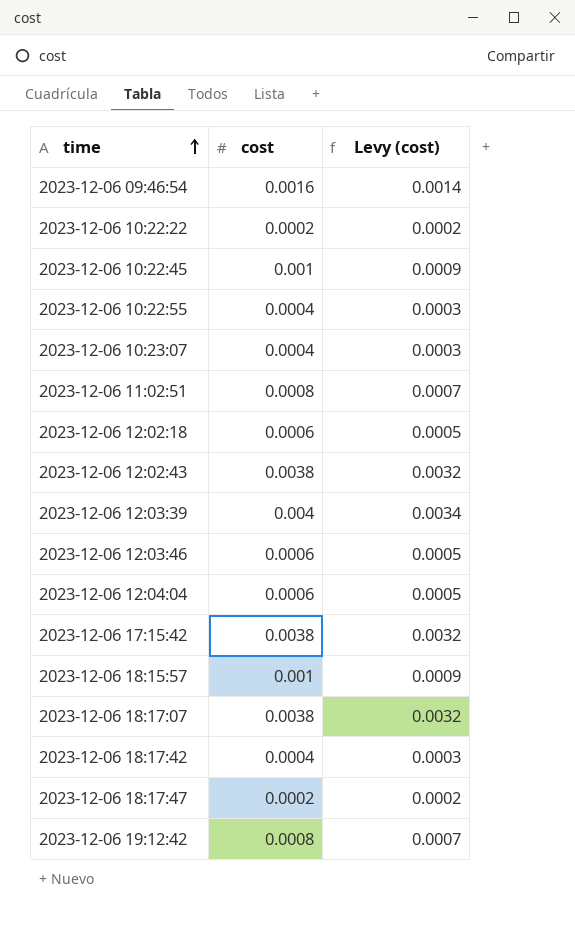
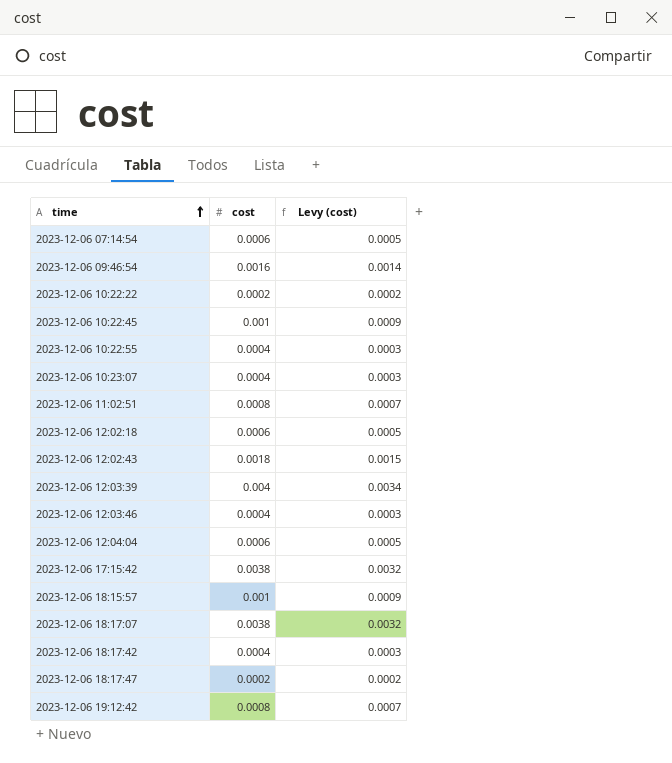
row 2023-12-06 07:14:54: none -> 0.0006 | 0.0005
2023-12-06 12:02:43 | cost: 0.0038 -> 0.0018
2023-12-06 12:02:43 | Levy (cost): 0.0032 -> 0.0015
2023-12-06 12:03:46 | cost: 0.0006 -> 0.0004
2023-12-06 12:03:46 | Levy (cost): 0.0005 -> 0.0003

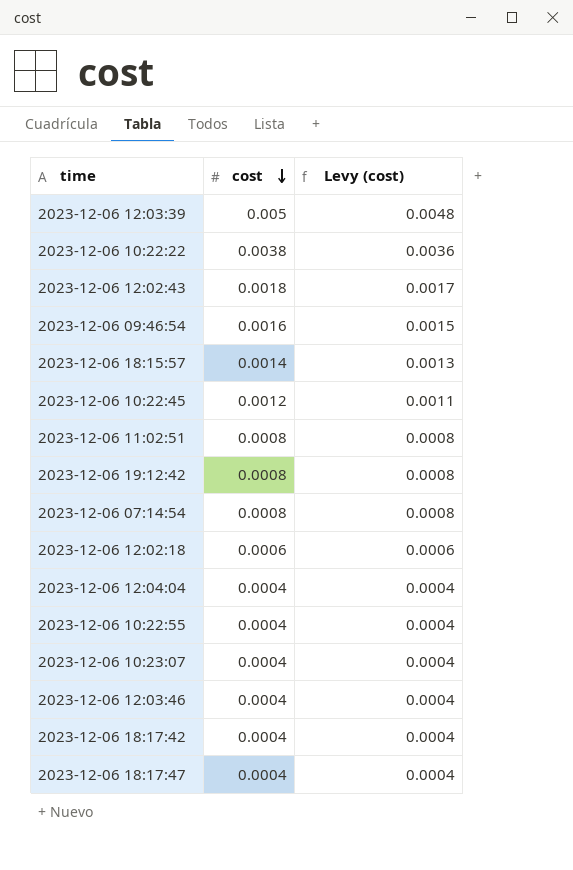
row order: time ascending -> cost descending
column Levy (cost) | formula: [cost] * 0.85 -> [cost] * 0.95
row 2023-12-06 17:15:42: 0.0038 | 0.0032 -> none
row 2023-12-06 18:17:07: 0.0038 | 0.0032 -> none
2023-12-06 12:03:39 | cost: 0.004 -> 0.005
2023-12-06 10:22:22 | cost: 0.0002 -> 0.0038
2023-12-06 18:15:57 | cost: 0.001 -> 0.0014
2023-12-06 10:22:45 | cost: 0.001 -> 0.0012
2023-12-06 07:14:54 | cost: 0.0006 -> 0.0008
2023-12-06 12:04:04 | cost: 0.0006 -> 0.0004
2023-12-06 18:17:47 | cost: 0.0002 -> 0.0004

